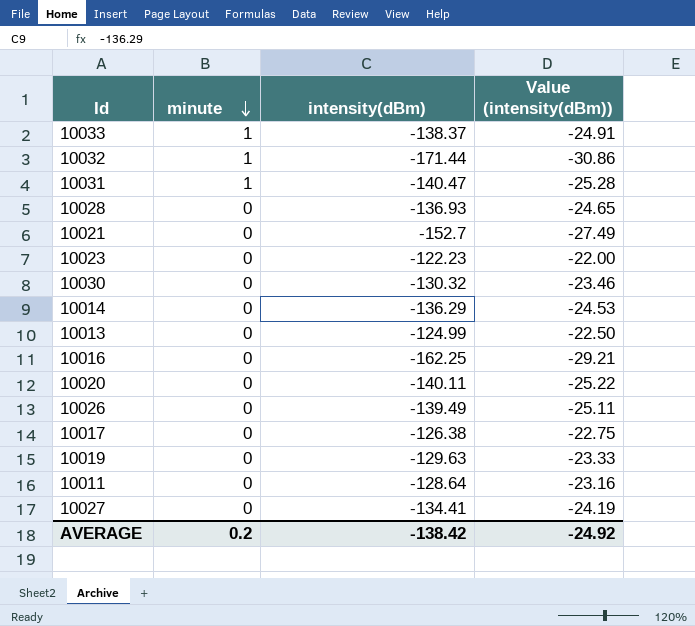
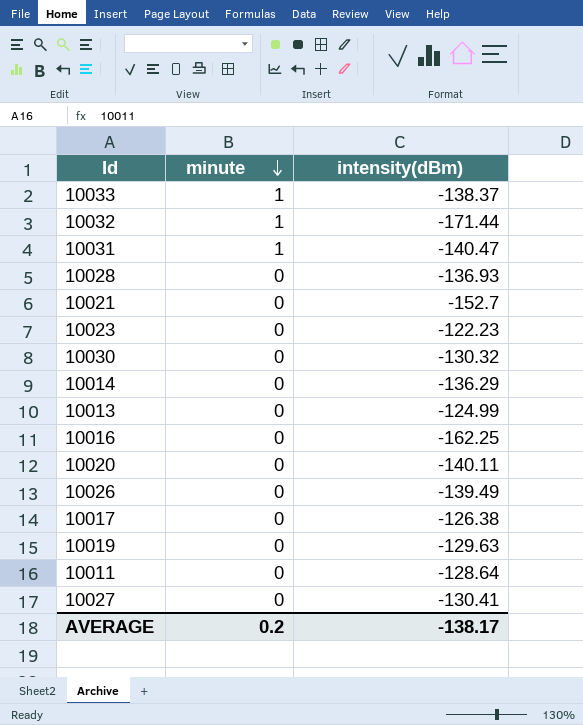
column Value (intensity(dBm)) | formula: [intensity(dBm)] * 0.18 -> none
10027 | intensity(dBm): -134.41 -> -130.41
AVERAGE | intensity(dBm): -138.42 -> -138.17

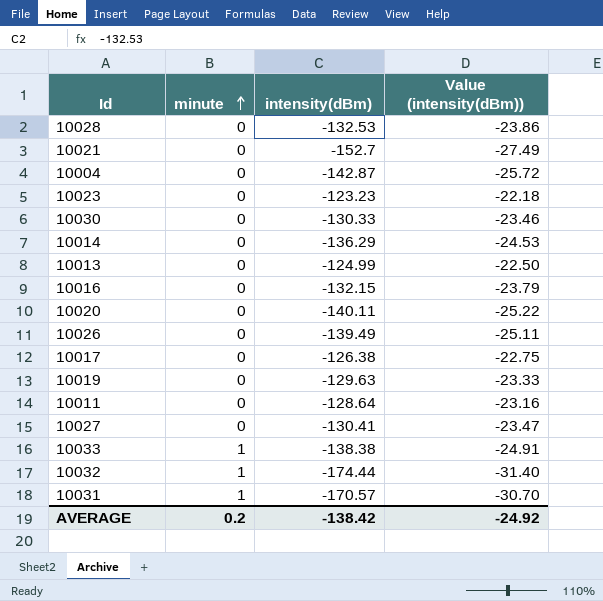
row order: minute descending -> minute ascending
column Value (intensity(dBm)) | formula: none -> [intensity(dBm)] * 0.18
10028 | intensity(dBm): -136.93 -> -132.53
row 10004: none -> 0 | -142.87 | -25.72
10023 | intensity(dBm): -122.23 -> -123.23
10030 | intensity(dBm): -130.32 -> -130.33
10016 | intensity(dBm): -162.25 -> -132.15
10033 | intensity(dBm): -138.37 -> -138.38
10032 | intensity(dBm): -171.44 -> -174.44
10031 | intensity(dBm): -140.47 -> -170.57
AVERAGE | intensity(dBm): -138.17 -> -138.42

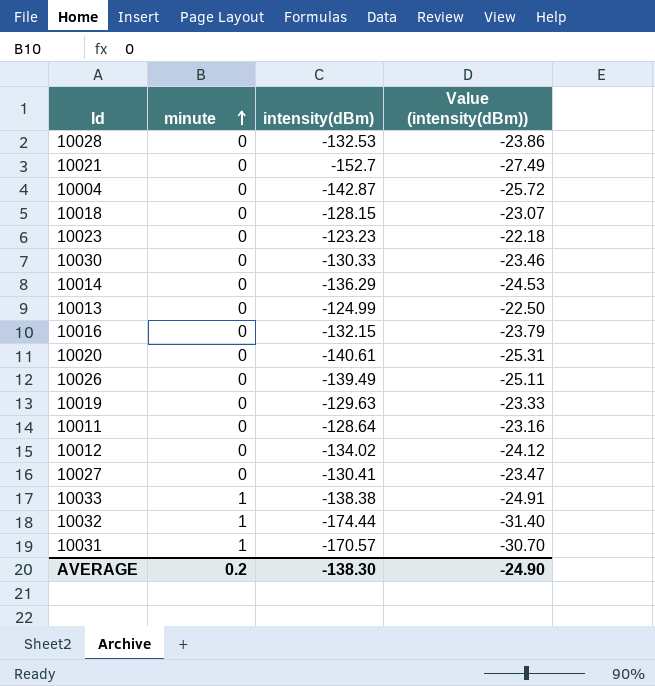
row 10017: 0 | -126.38 | -22.75 -> none
row 10018: none -> 0 | -128.15 | -23.07
10020 | intensity(dBm): -140.11 -> -140.61
10020 | Value (intensity(dBm)): -25.22 -> -25.31
row 10012: none -> 0 | -134.02 | -24.12
AVERAGE | intensity(dBm): -138.42 -> -138.30
AVERAGE | Value (intensity(dBm)): -24.92 -> -24.90

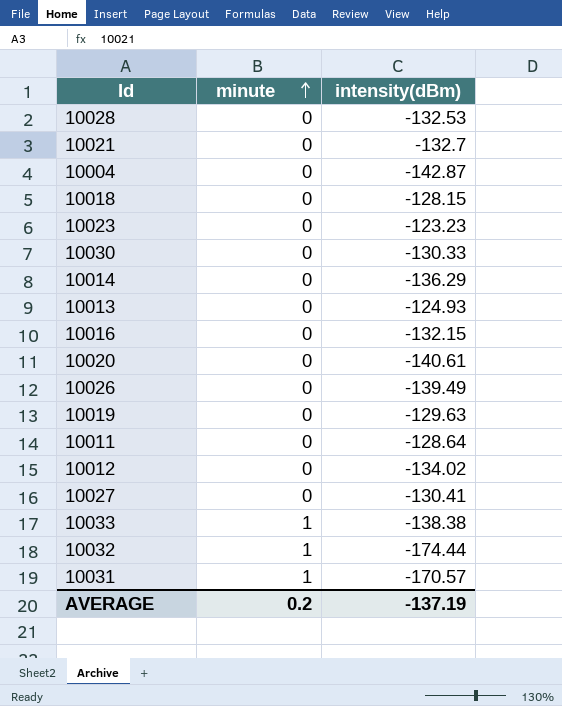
column Value (intensity(dBm)) | formula: [intensity(dBm)] * 0.18 -> none
10021 | intensity(dBm): -152.7 -> -132.7
10013 | intensity(dBm): -124.99 -> -124.93
AVERAGE | intensity(dBm): -138.30 -> -137.19

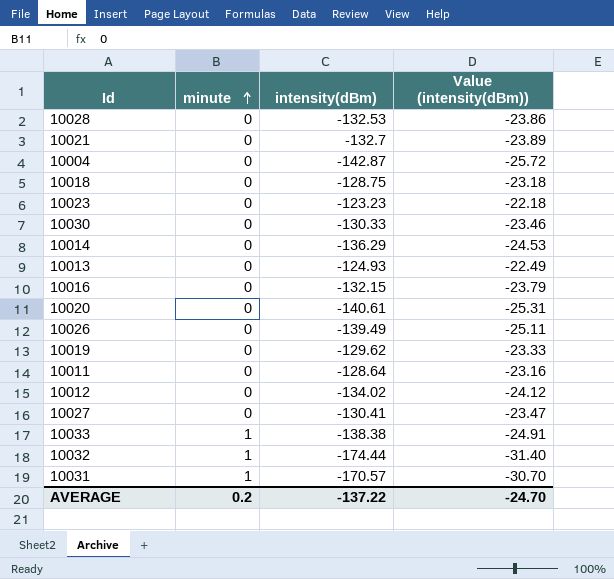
column Value (intensity(dBm)) | formula: none -> [intensity(dBm)] * 0.18
10018 | intensity(dBm): -128.15 -> -128.75
10019 | intensity(dBm): -129.63 -> -129.62
AVERAGE | intensity(dBm): -137.19 -> -137.22

